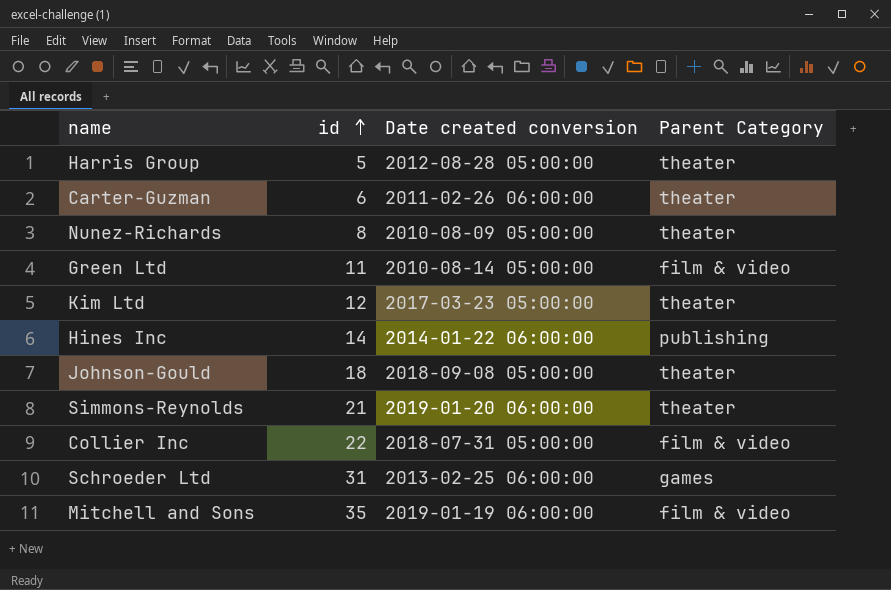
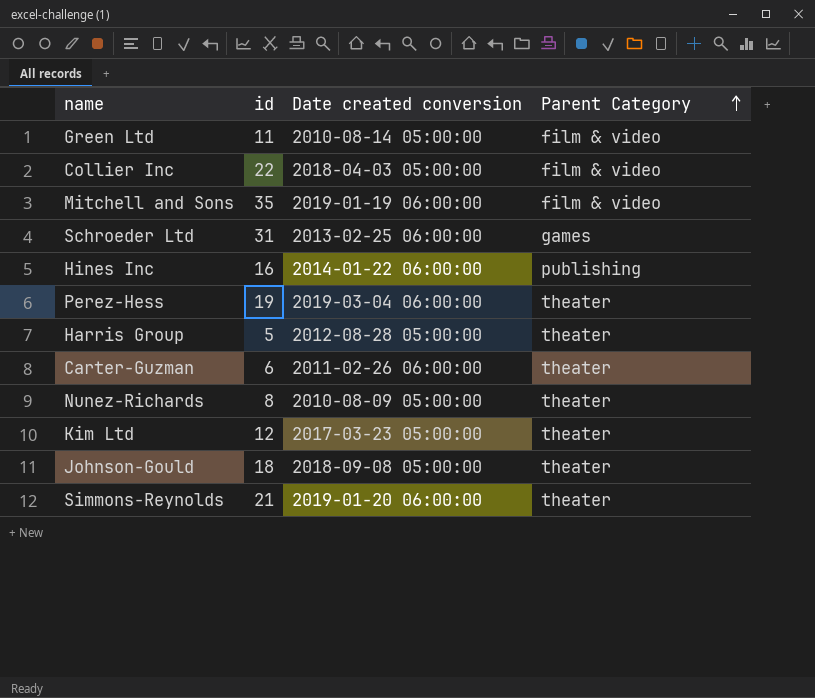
row order: id ascending -> Parent Category ascending
Collier Inc | Date created conversion: 2018-07-31 05:00:00 -> 2018-04-03 05:00:00
Hines Inc | id: 14 -> 16
row Perez-Hess: none -> 19 | 2019-03-04 06:00:00 | theater

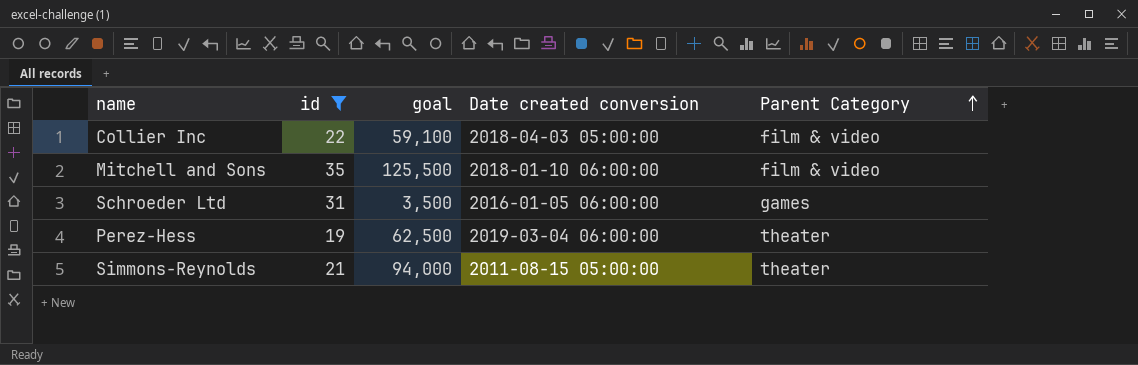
filter: none -> id >= 19
column goal | position: none -> 3
Mitchell and Sons | Date created conversion: 2019-01-19 06:00:00 -> 2018-01-10 06:00:00
Schroeder Ltd | Date created conversion: 2013-02-25 06:00:00 -> 2016-01-05 06:00:00
Simmons-Reynolds | Date created conversion: 2019-01-20 06:00:00 -> 2011-08-15 05:00:00

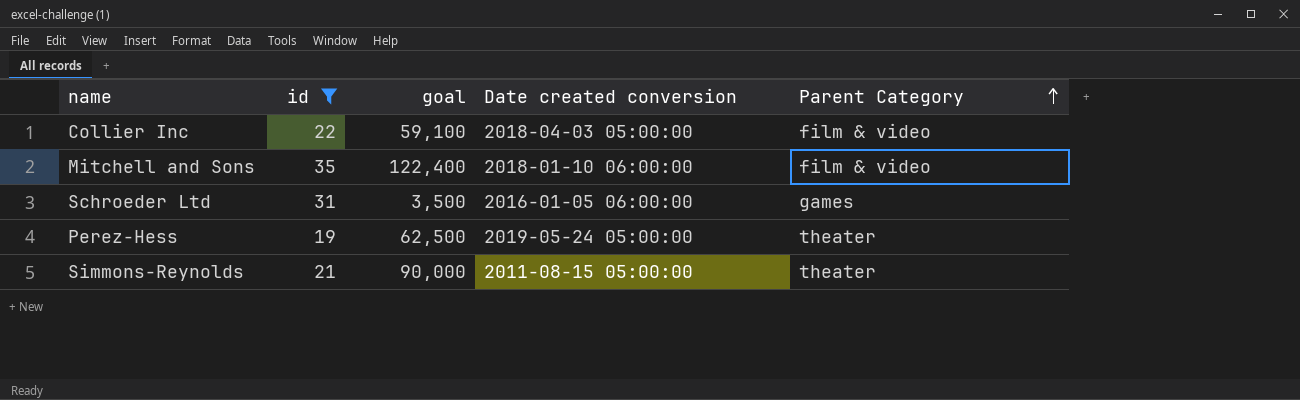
Mitchell and Sons | goal: 125,500 -> 122,400
Perez-Hess | Date created conversion: 2019-03-04 06:00:00 -> 2019-05-24 05:00:00
Simmons-Reynolds | goal: 94,000 -> 90,000

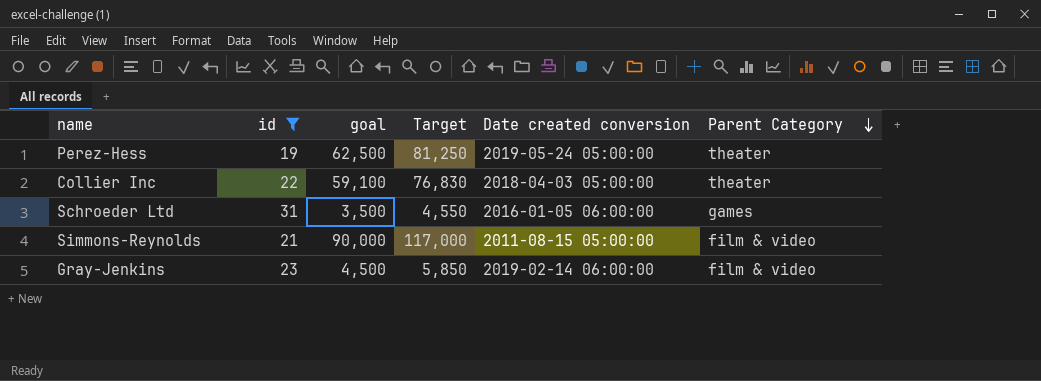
row order: Parent Category ascending -> Parent Category descending
column Target | formula: none -> [goal] * 1.3
row Mitchell and Sons: 35 | 122,400 | 2018-01-10 06:00:00 | film & video -> none
Collier Inc | Parent Category: film & video -> theater
Simmons-Reynolds | Parent Category: theater -> film & video
row Gray-Jenkins: none -> 23 | 4,500 | 5,850 | 2019-02-14 06:00:00 | film & video

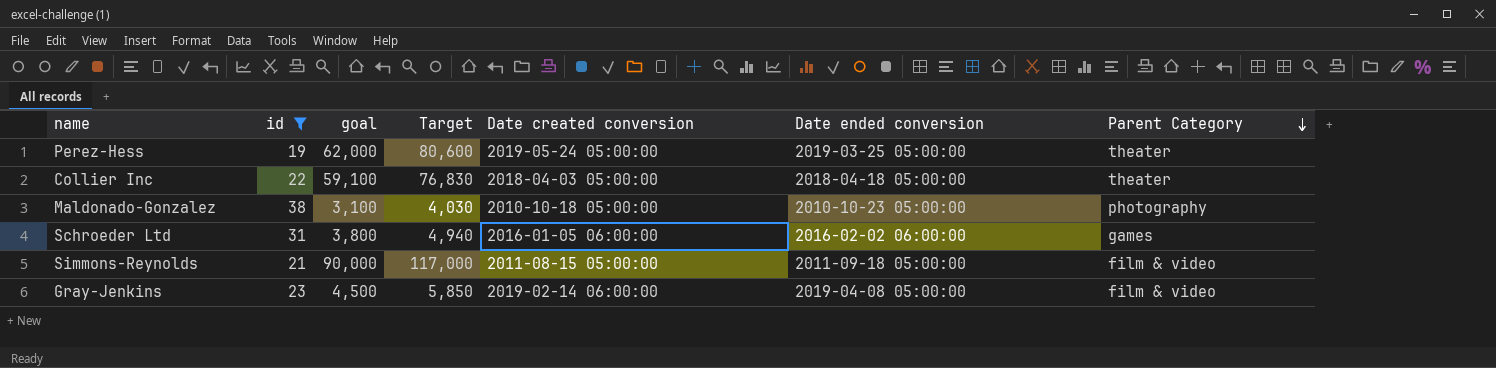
column Date ended conversion | position: none -> 6
Perez-Hess | goal: 62,500 -> 62,000
Perez-Hess | Target: 81,250 -> 80,600
row Maldonado-Gonzalez: none -> 38 | 3,100 | 4,030 | 2010-10-18 05:00:00 | 2010-10-23 05:00:00 | photography
Schroeder Ltd | goal: 3,500 -> 3,800
Schroeder Ltd | Target: 4,550 -> 4,940

